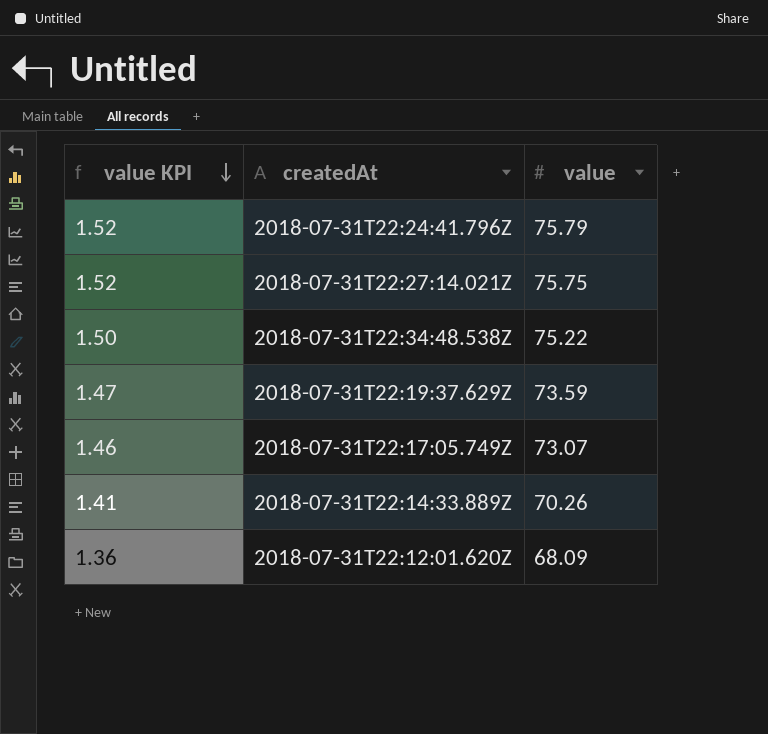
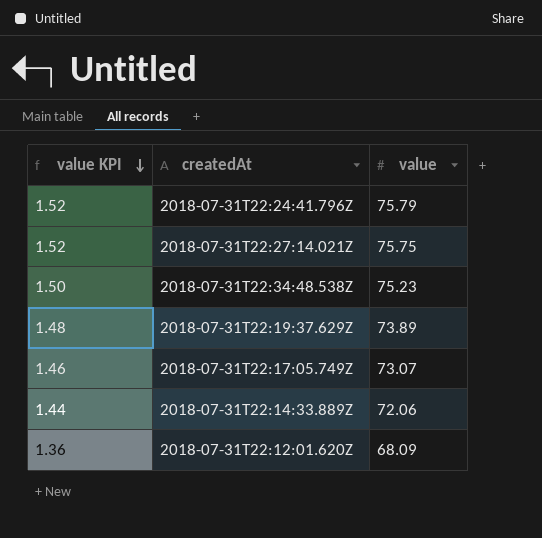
2018-07-31T22:34:48.538Z | value: 75.22 -> 75.23
2018-07-31T22:19:37.629Z | value KPI: 1.47 -> 1.48
2018-07-31T22:19:37.629Z | value: 73.59 -> 73.89
2018-07-31T22:14:33.889Z | value KPI: 1.41 -> 1.44
2018-07-31T22:14:33.889Z | value: 70.26 -> 72.06

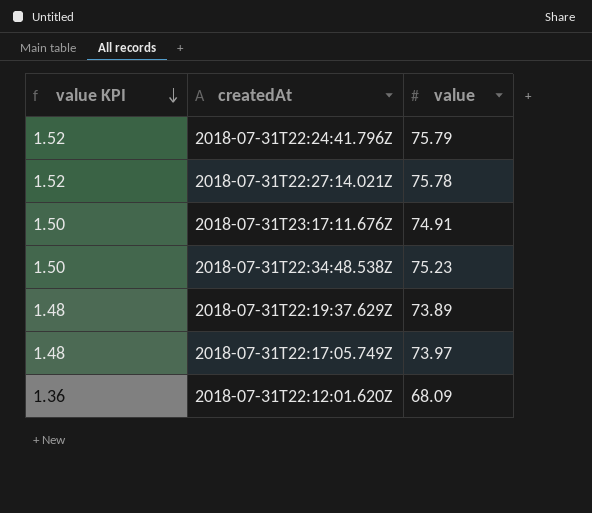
row 2018-07-31T22:14:33.889Z: 1.44 | 72.06 -> none
2018-07-31T22:27:14.021Z | value: 75.75 -> 75.78
row 2018-07-31T23:17:11.676Z: none -> 1.50 | 74.91
2018-07-31T22:17:05.749Z | value KPI: 1.46 -> 1.48
2018-07-31T22:17:05.749Z | value: 73.07 -> 73.97

